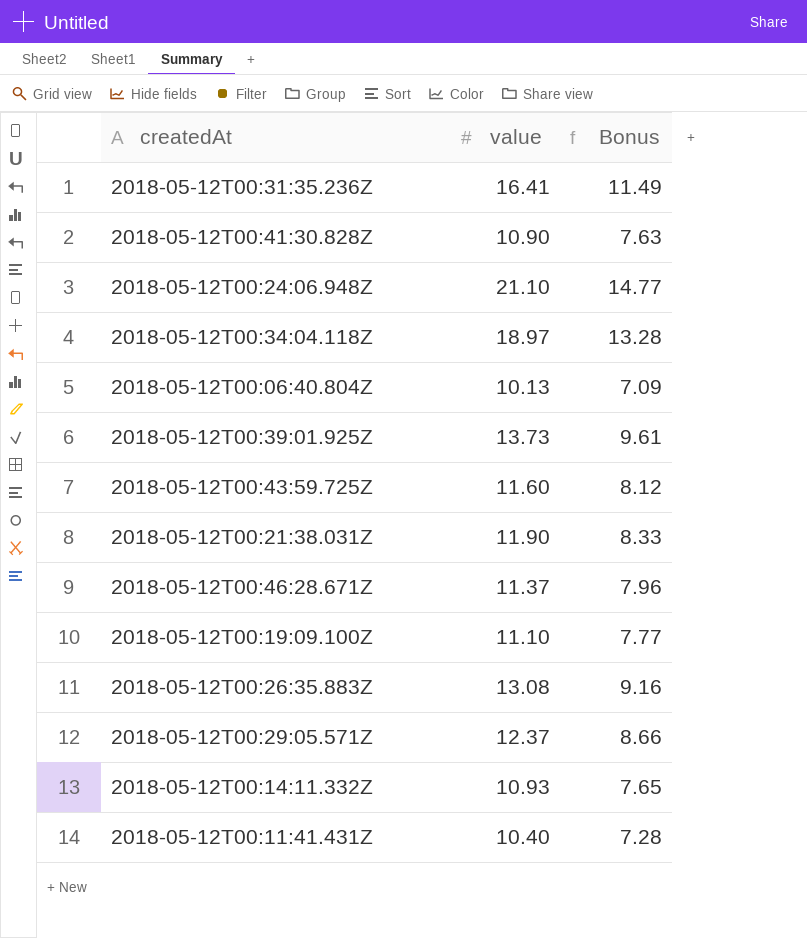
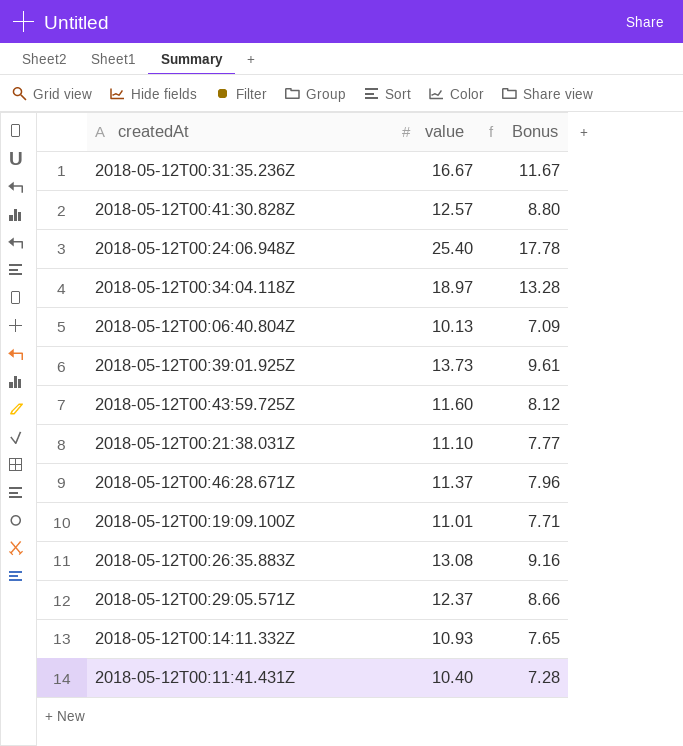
2018-05-12T00:31:35.236Z | value: 16.41 -> 16.67
2018-05-12T00:31:35.236Z | Bonus: 11.49 -> 11.67
2018-05-12T00:41:30.828Z | value: 10.90 -> 12.57
2018-05-12T00:41:30.828Z | Bonus: 7.63 -> 8.80
2018-05-12T00:24:06.948Z | value: 21.10 -> 25.40
2018-05-12T00:24:06.948Z | Bonus: 14.77 -> 17.78
2018-05-12T00:21:38.031Z | value: 11.90 -> 11.10
2018-05-12T00:21:38.031Z | Bonus: 8.33 -> 7.77
2018-05-12T00:19:09.100Z | value: 11.10 -> 11.01
2018-05-12T00:19:09.100Z | Bonus: 7.77 -> 7.71

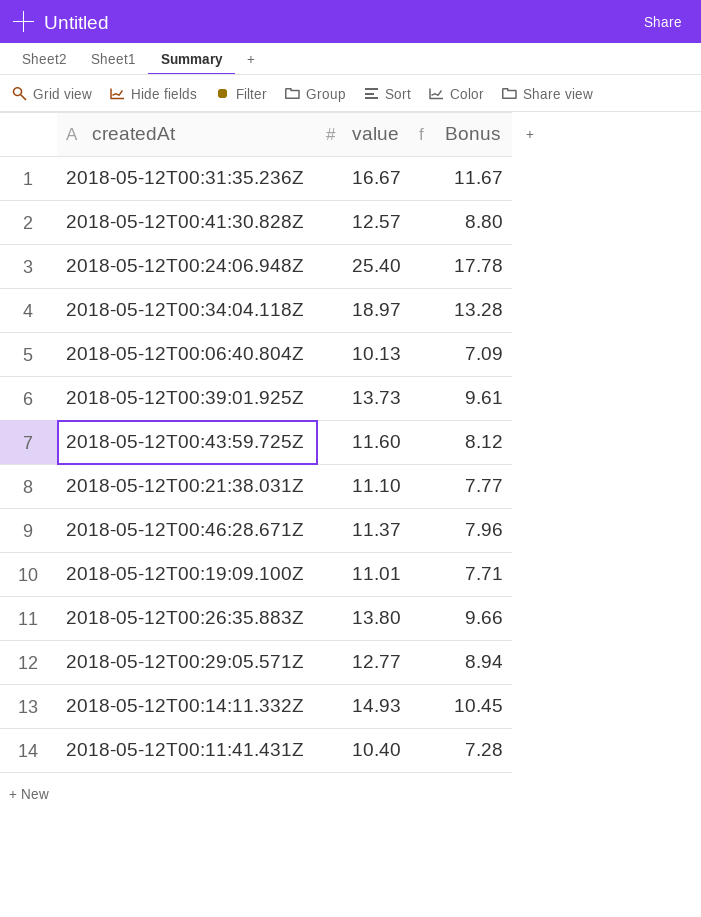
2018-05-12T00:26:35.883Z | value: 13.08 -> 13.80
2018-05-12T00:26:35.883Z | Bonus: 9.16 -> 9.66
2018-05-12T00:29:05.571Z | value: 12.37 -> 12.77
2018-05-12T00:29:05.571Z | Bonus: 8.66 -> 8.94
2018-05-12T00:14:11.332Z | value: 10.93 -> 14.93
2018-05-12T00:14:11.332Z | Bonus: 7.65 -> 10.45

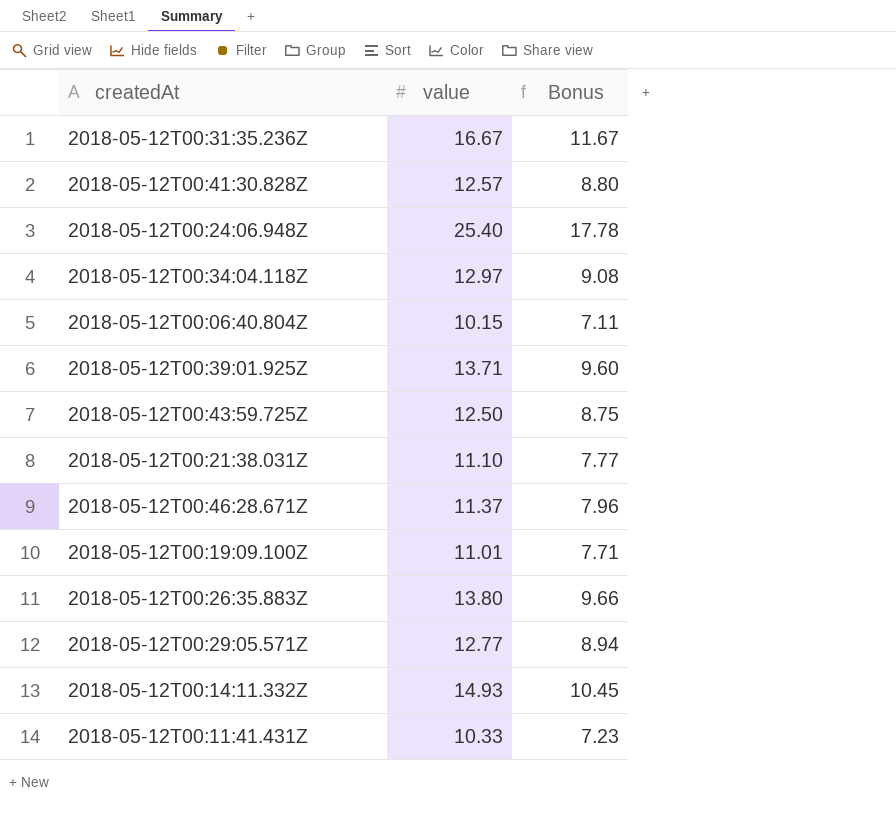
2018-05-12T00:34:04.118Z | value: 18.97 -> 12.97
2018-05-12T00:34:04.118Z | Bonus: 13.28 -> 9.08
2018-05-12T00:06:40.804Z | value: 10.13 -> 10.15
2018-05-12T00:06:40.804Z | Bonus: 7.09 -> 7.11
2018-05-12T00:39:01.925Z | value: 13.73 -> 13.71
2018-05-12T00:39:01.925Z | Bonus: 9.61 -> 9.60
2018-05-12T00:43:59.725Z | value: 11.60 -> 12.50
2018-05-12T00:43:59.725Z | Bonus: 8.12 -> 8.75
2018-05-12T00:11:41.431Z | value: 10.40 -> 10.33
2018-05-12T00:11:41.431Z | Bonus: 7.28 -> 7.23

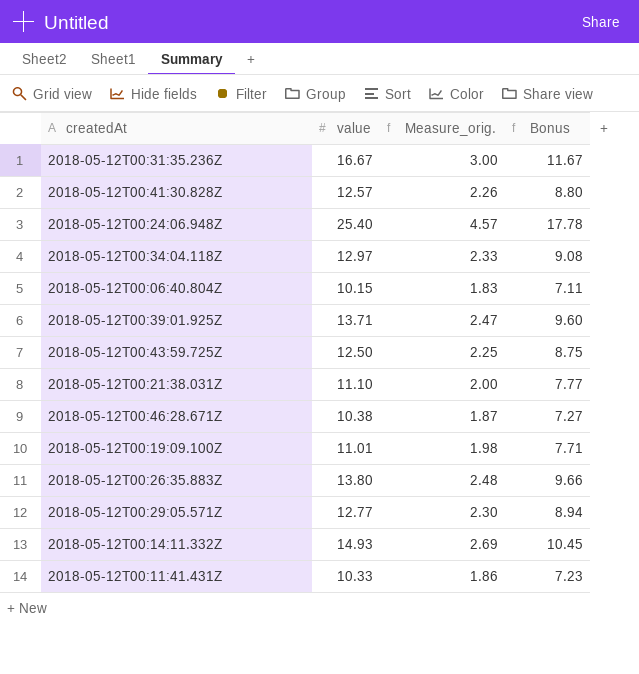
column Measure_orig. | formula: none -> [value] * 0.18
2018-05-12T00:46:28.671Z | value: 11.37 -> 10.38
2018-05-12T00:46:28.671Z | Bonus: 7.96 -> 7.27

